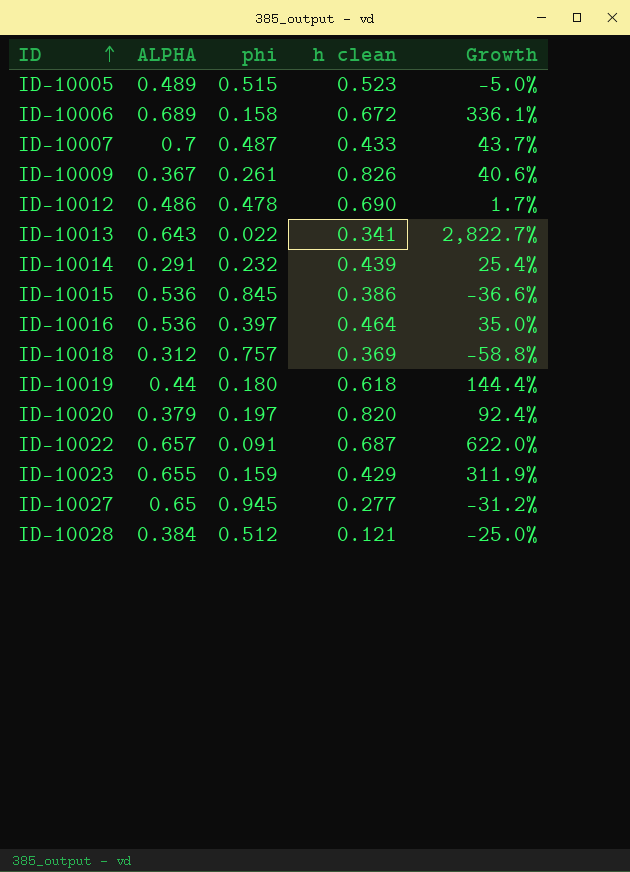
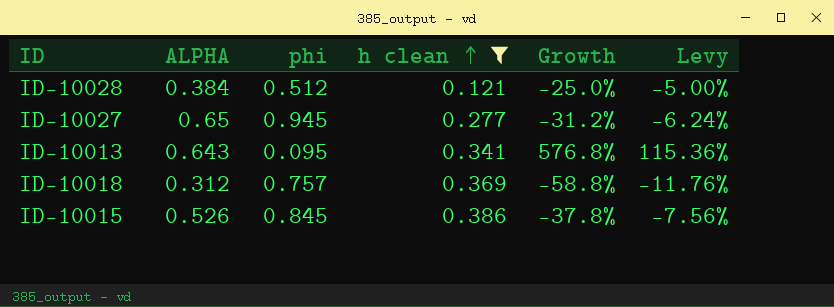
filter: none -> h clean <= 0.386
row order: ID ascending -> h clean ascending
column Levy | formula: none -> [Growth] * 0.2
ID-10013 | phi: 0.022 -> 0.095
ID-10013 | Growth: 2,822.7% -> 576.8%
ID-10015 | ALPHA: 0.536 -> 0.526
ID-10015 | Growth: -36.6% -> -37.8%

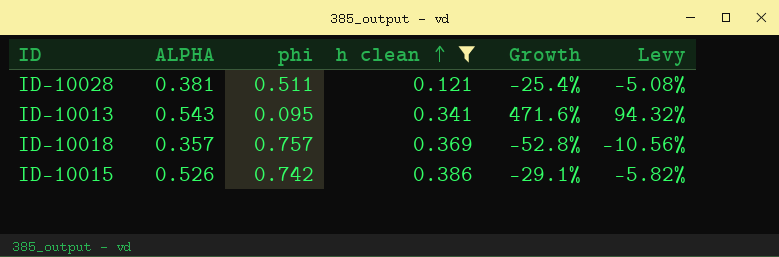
row ID-10027: 0.65 | 0.945 | 0.277 | -31.2% | -6.24% -> none
ID-10028 | ALPHA: 0.384 -> 0.381
ID-10028 | phi: 0.512 -> 0.511
ID-10028 | Growth: -25.0% -> -25.4%
ID-10028 | Levy: -5.00% -> -5.08%
ID-10013 | ALPHA: 0.643 -> 0.543
ID-10013 | Growth: 576.8% -> 471.6%
ID-10013 | Levy: 115.36% -> 94.32%
ID-10018 | ALPHA: 0.312 -> 0.357
ID-10018 | Growth: -58.8% -> -52.8%
ID-10018 | Levy: -11.76% -> -10.56%
ID-10015 | phi: 0.845 -> 0.742
ID-10015 | Growth: -37.8% -> -29.1%
ID-10015 | Levy: -7.56% -> -5.82%

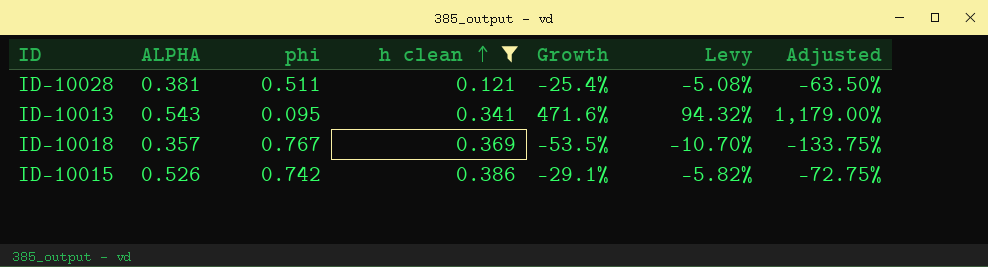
column Adjusted | formula: none -> [Growth] * 2.5
ID-10018 | phi: 0.757 -> 0.767
ID-10018 | Growth: -52.8% -> -53.5%
ID-10018 | Levy: -10.56% -> -10.70%

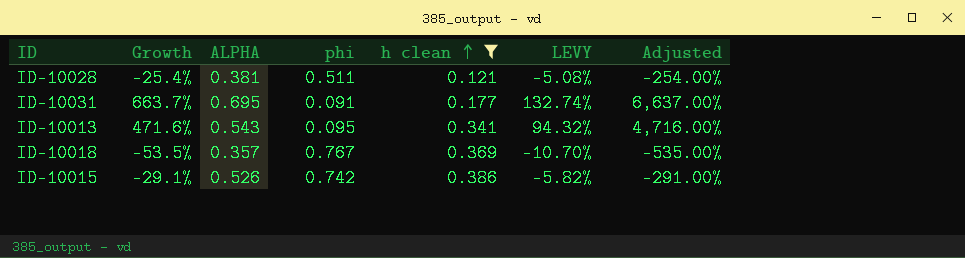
column Growth | position: 5 -> 2
column name: Levy -> LEVY
column Adjusted | formula: [Growth] * 2.5 -> [Growth] * 10
row ID-10031: none -> 663.7% | 0.695 | 0.091 | 0.177 | 132.74% | 6,637.00%

